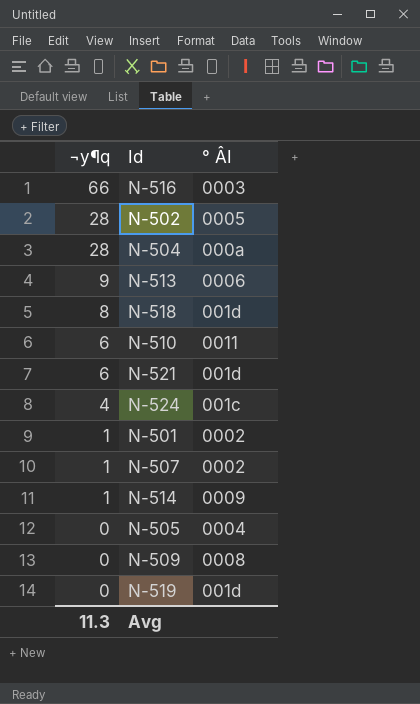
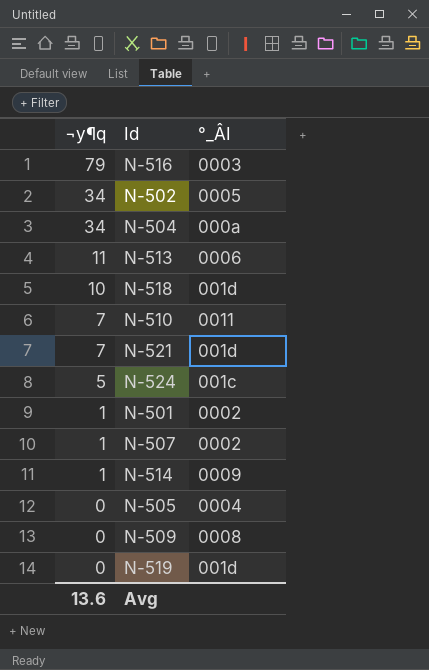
column name: ° ÂI -> °_ÂI
N-516 | ¬y¶q: 66 -> 79
N-502 | ¬y¶q: 28 -> 34
N-504 | ¬y¶q: 28 -> 34
N-513 | ¬y¶q: 9 -> 11
N-518 | ¬y¶q: 8 -> 10
N-510 | ¬y¶q: 6 -> 7
N-521 | ¬y¶q: 6 -> 7
N-524 | ¬y¶q: 4 -> 5
Avg | ¬y¶q: 11.3 -> 13.6

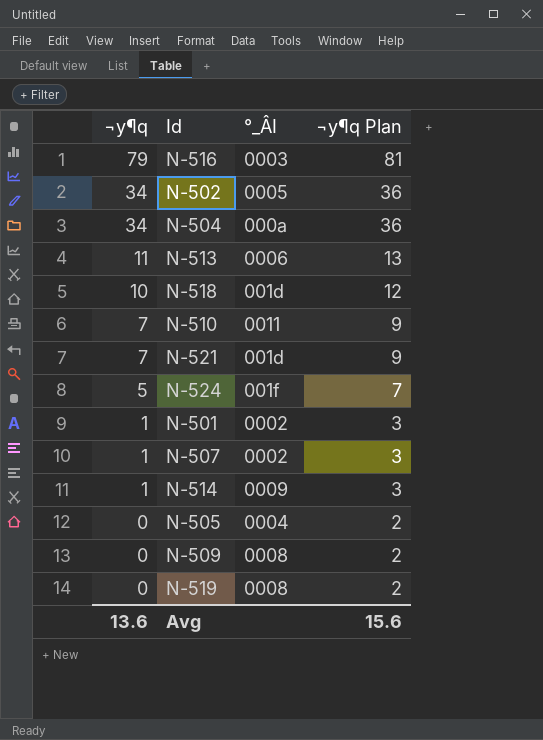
column ¬y¶q Plan | formula: none -> [¬y¶q] + 2
N-524 | °_ÂI: 001c -> 001f
N-519 | °_ÂI: 001d -> 0008

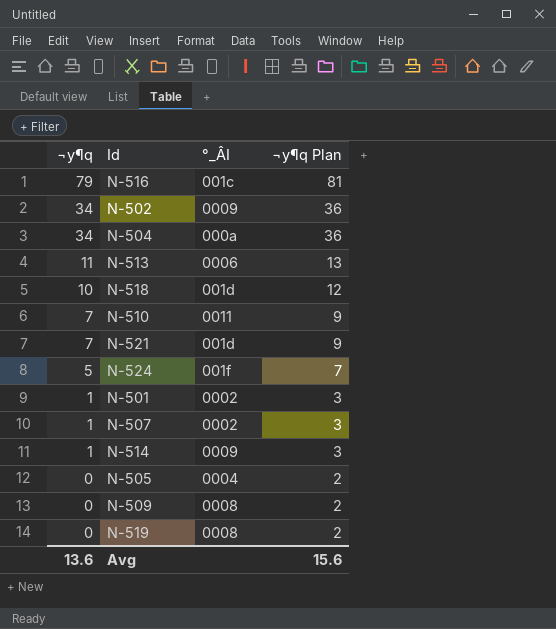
N-516 | °_ÂI: 0003 -> 001c
N-502 | °_ÂI: 0005 -> 0009

